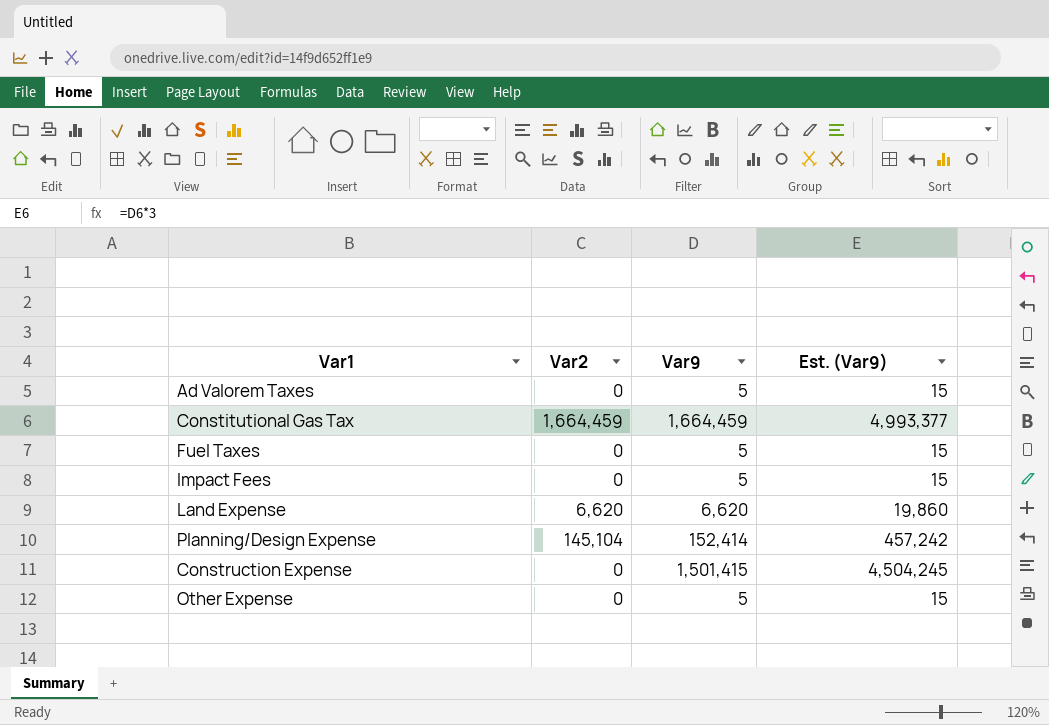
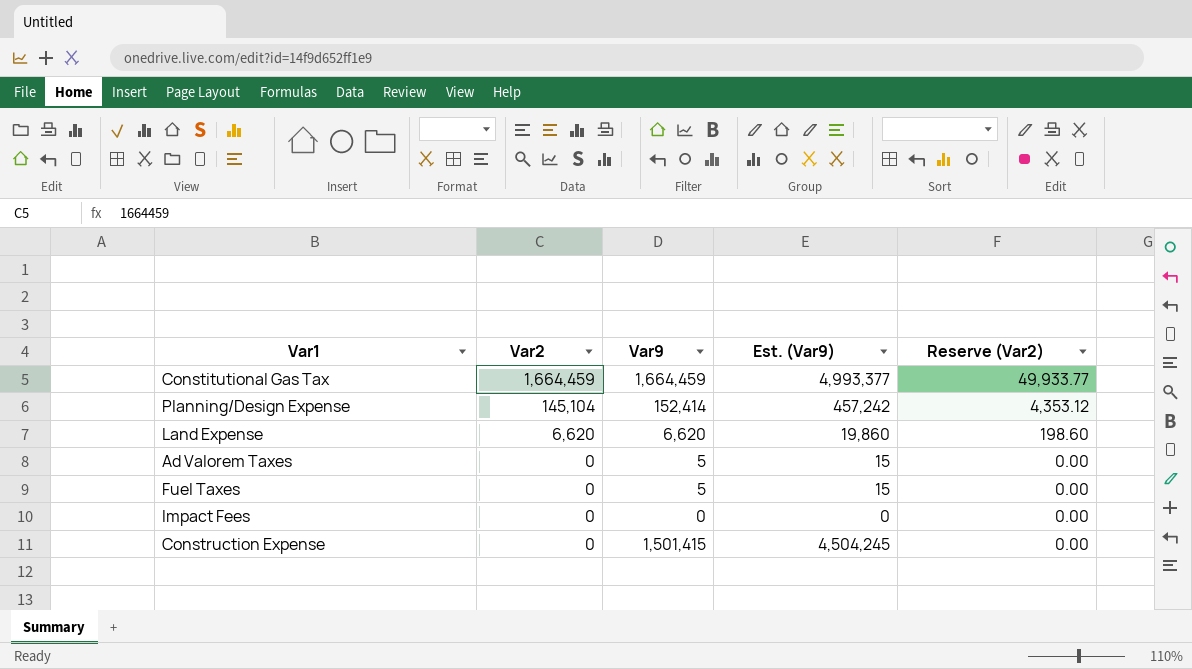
row order: none -> Var2 descending
column Reserve (Var2) | formula: none -> [Var2] * 0.03
row Other Expense: 0 | 5 | 15 -> none
Impact Fees | Var9: 5 -> 0
Impact Fees | Est. (Var9): 15 -> 0

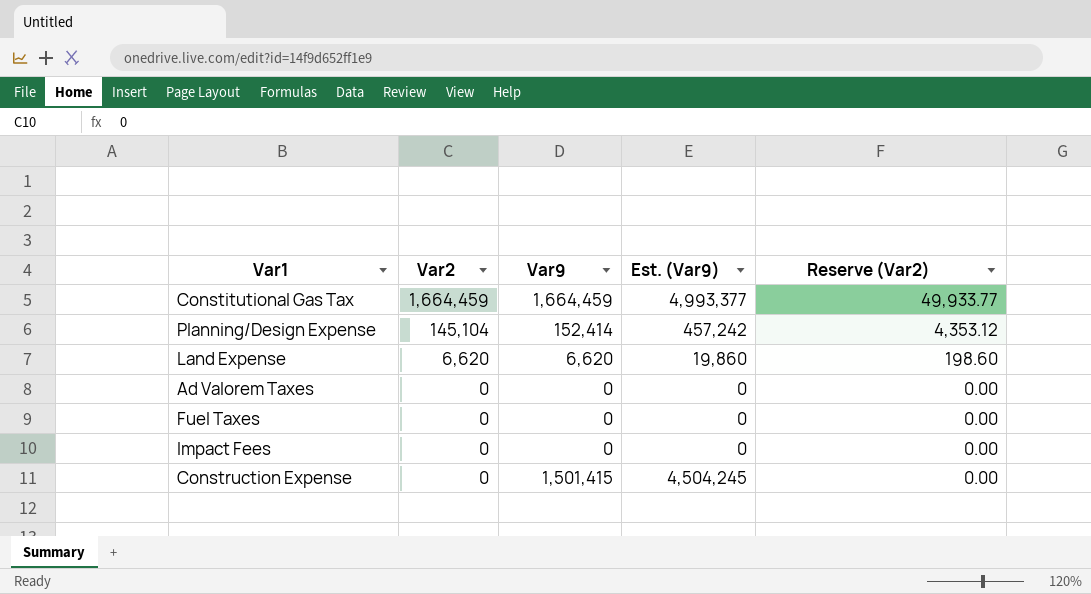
Ad Valorem Taxes | Var9: 5 -> 0
Ad Valorem Taxes | Est. (Var9): 15 -> 0
Fuel Taxes | Var9: 5 -> 0
Fuel Taxes | Est. (Var9): 15 -> 0

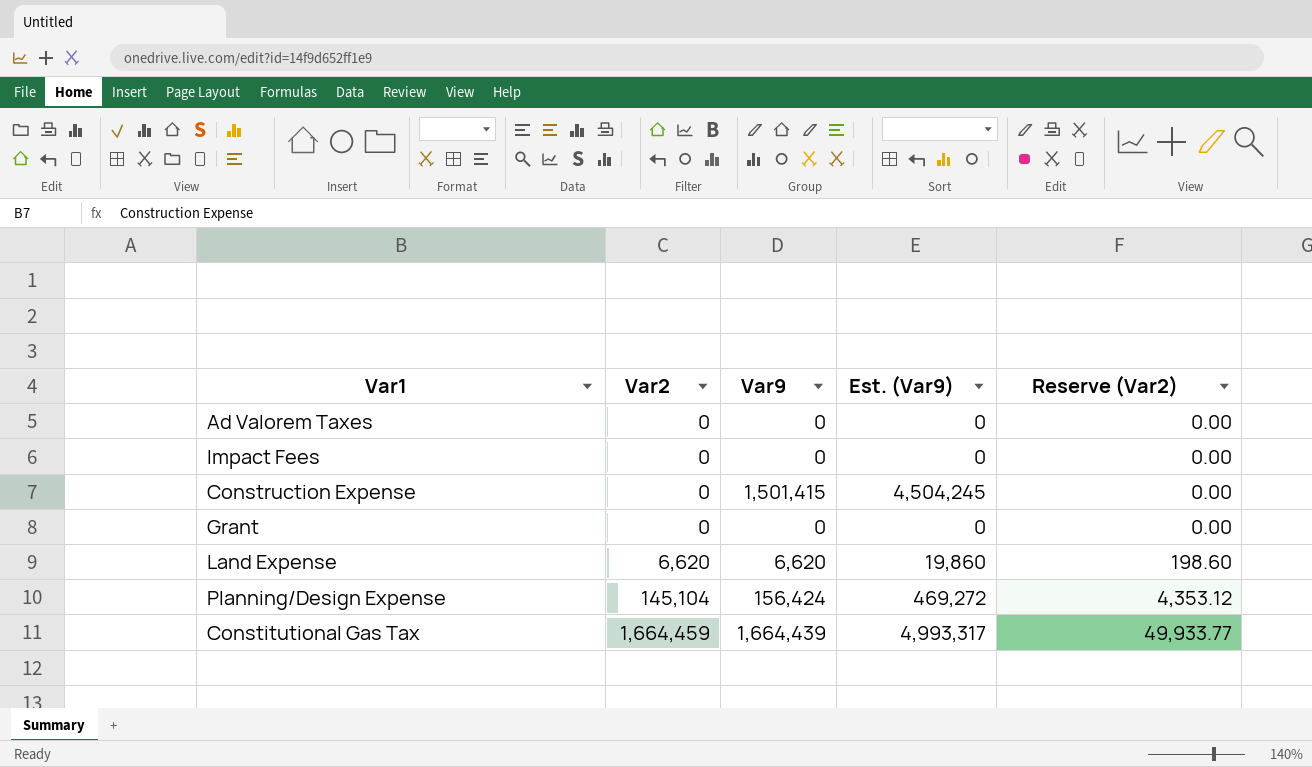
row order: Var2 descending -> Var2 ascending
row Fuel Taxes: 0 | 0 | 0 | 0.00 -> none
row Grant: none -> 0 | 0 | 0 | 0.00
Planning/Design Expense | Var9: 152,414 -> 156,424
Planning/Design Expense | Est. (Var9): 457,242 -> 469,272
Constitutional Gas Tax | Var9: 1,664,459 -> 1,664,439
Constitutional Gas Tax | Est. (Var9): 4,993,377 -> 4,993,317

